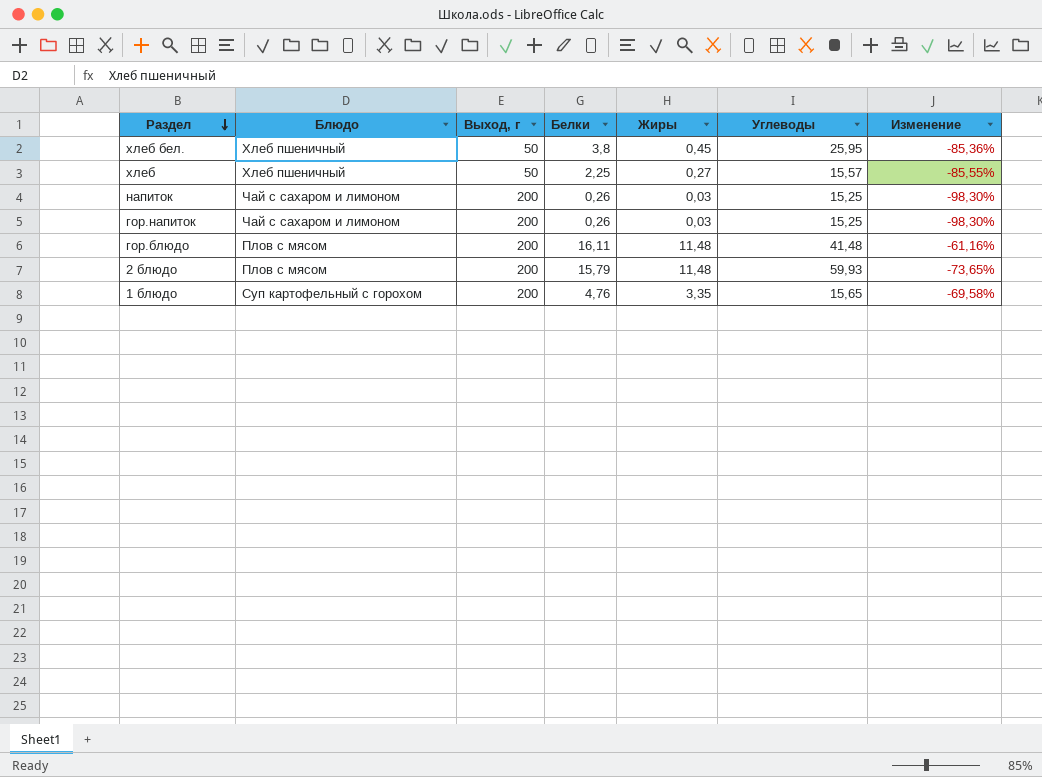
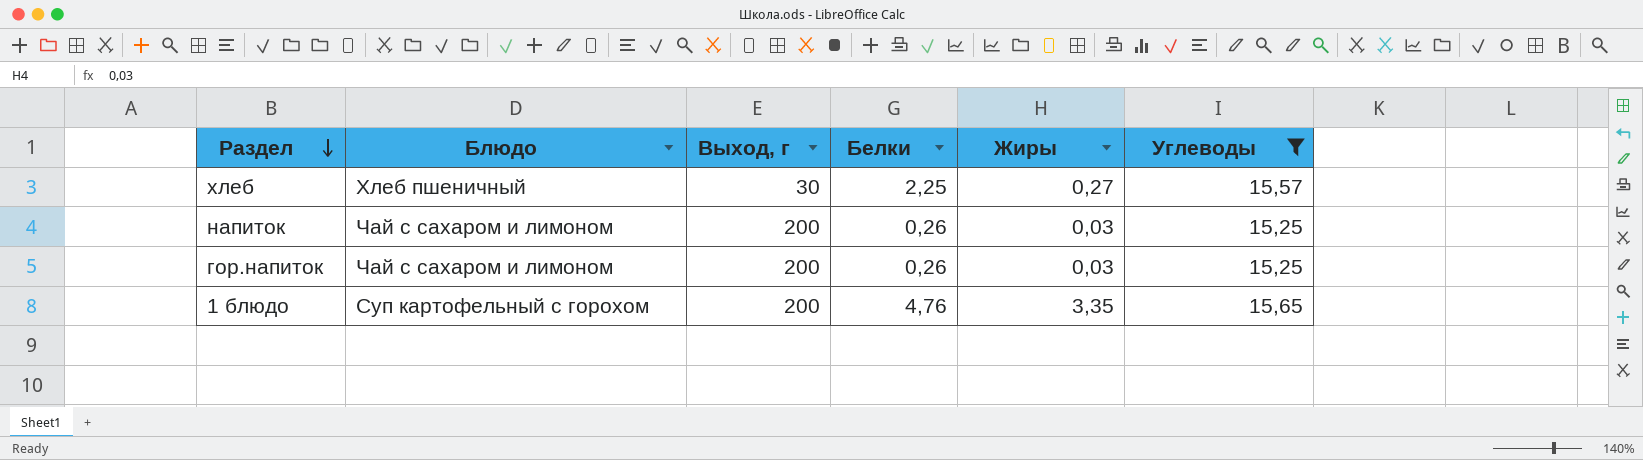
filter: none -> Углеводы <= 15,65
column Изменение | formula: ([Белки] - [Углеводы]) / [Углеводы] -> none
хлеб | Выход, г: 50 -> 30

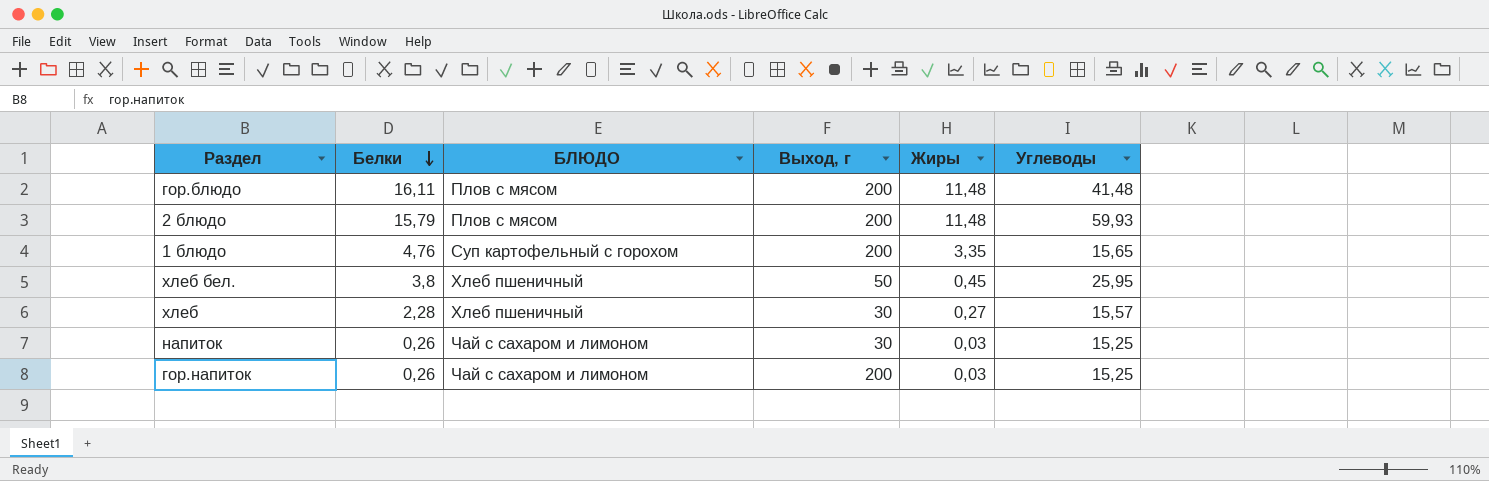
filter: Углеводы <= 15,65 -> none
row order: Раздел descending -> Белки descending
column Белки | position: 4 -> 2
column name: Блюдо -> БЛЮДО
хлеб | Белки: 2,25 -> 2,28
напиток | Выход, г: 200 -> 30

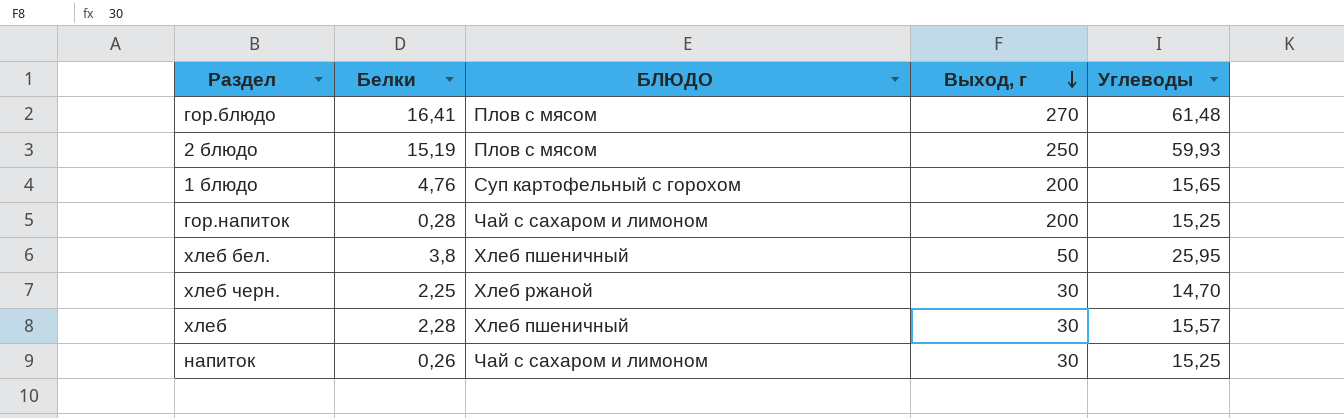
row order: Белки descending -> Выход, г descending
column Жиры | position: 5 -> none
гор.блюдо | Белки: 16,11 -> 16,41
гор.блюдо | Выход, г: 200 -> 270
гор.блюдо | Углеводы: 41,48 -> 61,48
2 блюдо | Белки: 15,79 -> 15,19
2 блюдо | Выход, г: 200 -> 250
гор.напиток | Белки: 0,26 -> 0,28
row хлеб черн.: none -> 2,25 | Хлеб ржаной | 30 | 14,70

